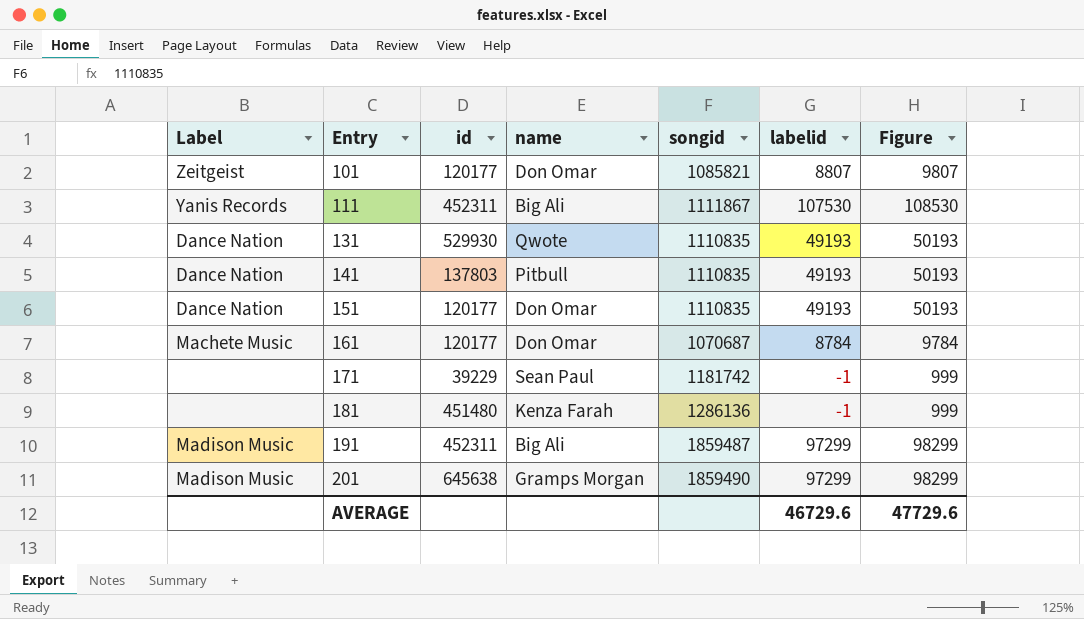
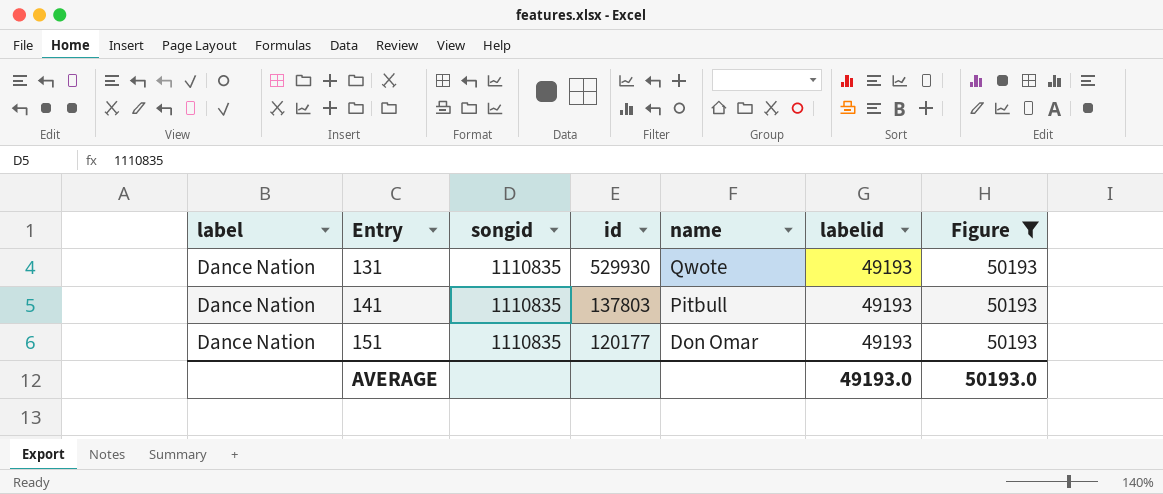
filter: none -> Figure = 50193
column name: Label -> label
column songid | position: 5 -> 3
AVERAGE | labelid: 46729.6 -> 49193.0
AVERAGE | Figure: 47729.6 -> 50193.0

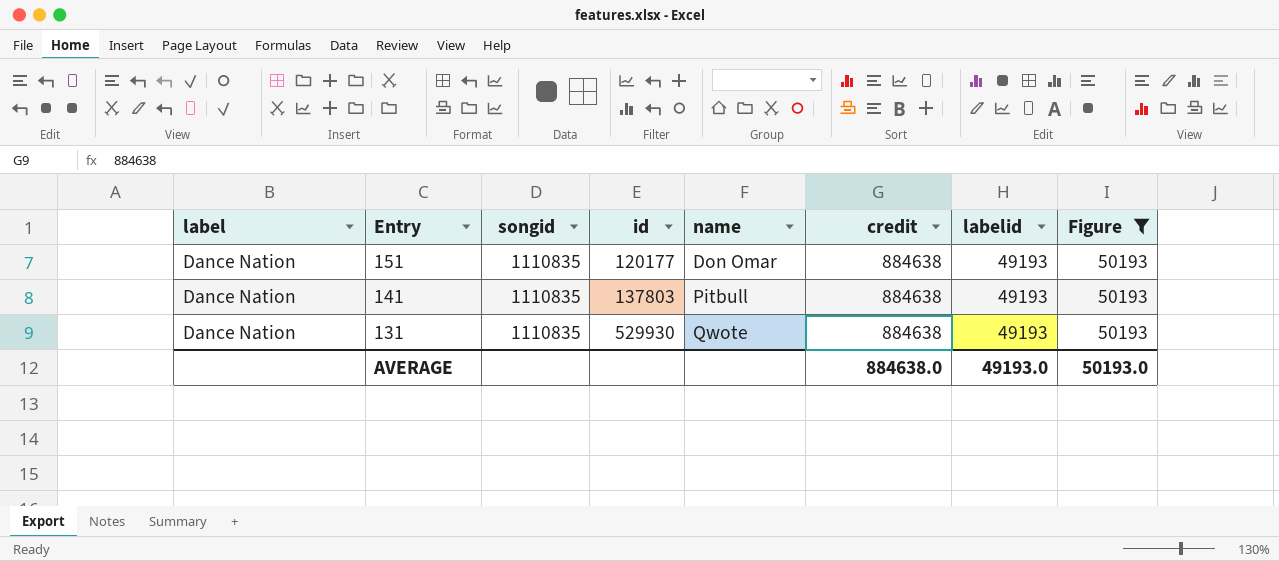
row order: Entry ascending -> Entry descending
column credit | position: none -> 6

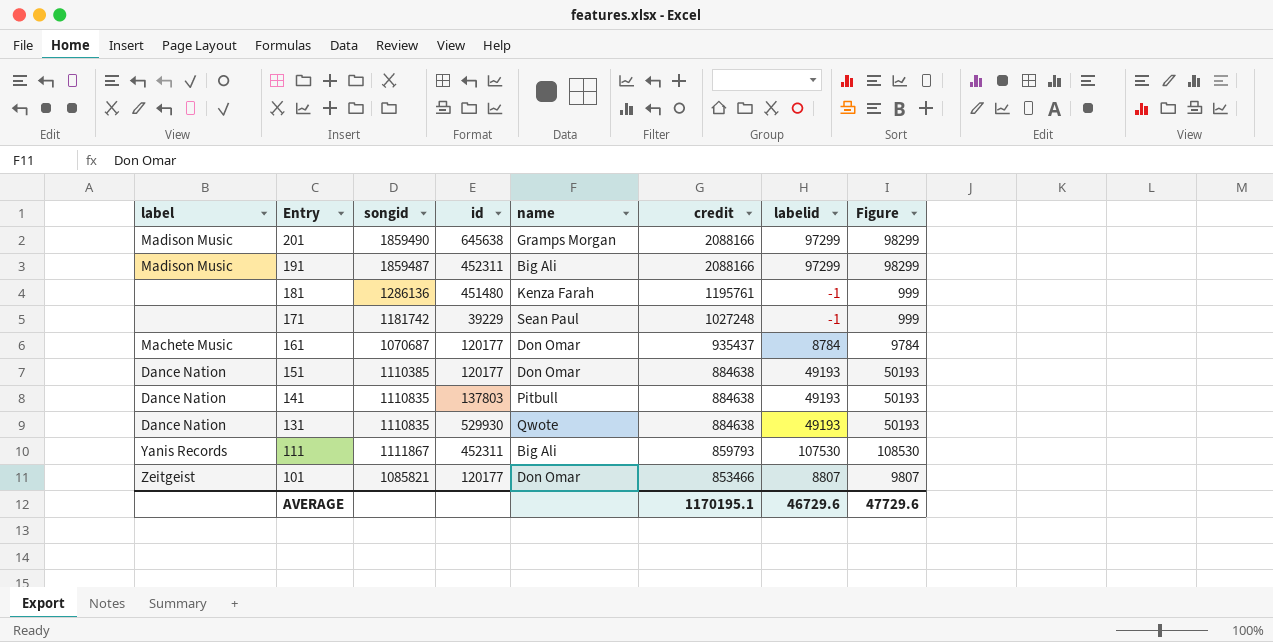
filter: Figure = 50193 -> none
151 | songid: 1110835 -> 1110385
AVERAGE | credit: 884638.0 -> 1170195.1
AVERAGE | labelid: 49193.0 -> 46729.6
AVERAGE | Figure: 50193.0 -> 47729.6

